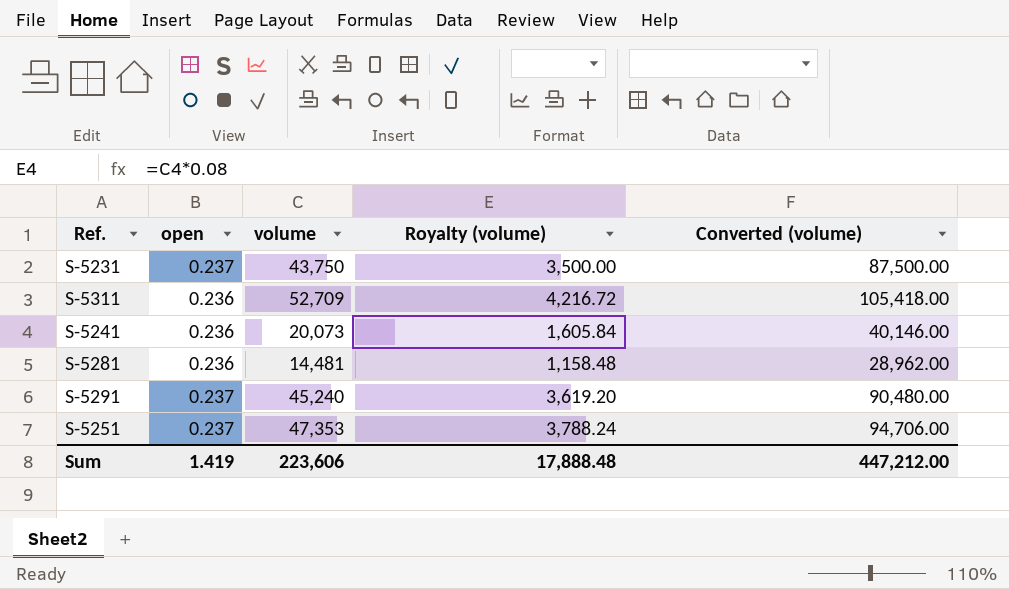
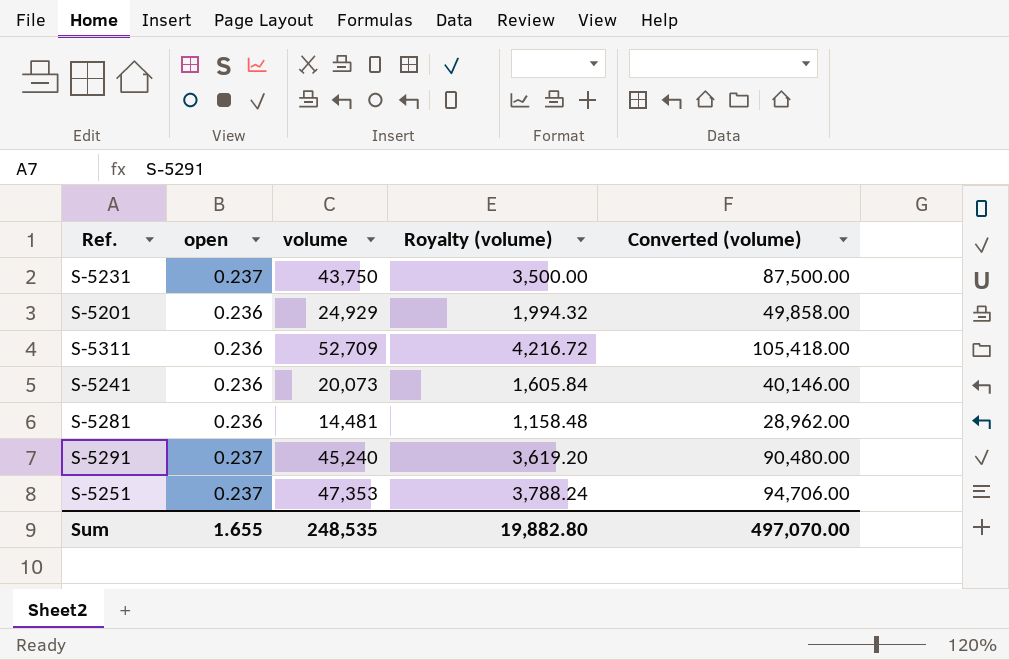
row S-5201: none -> 0.236 | 24,929 | 1,994.32 | 49,858.00
Sum | open: 1.419 -> 1.655
Sum | volume: 223,606 -> 248,535
Sum | Royalty (volume): 17,888.48 -> 19,882.80
Sum | Converted (volume): 447,212.00 -> 497,070.00

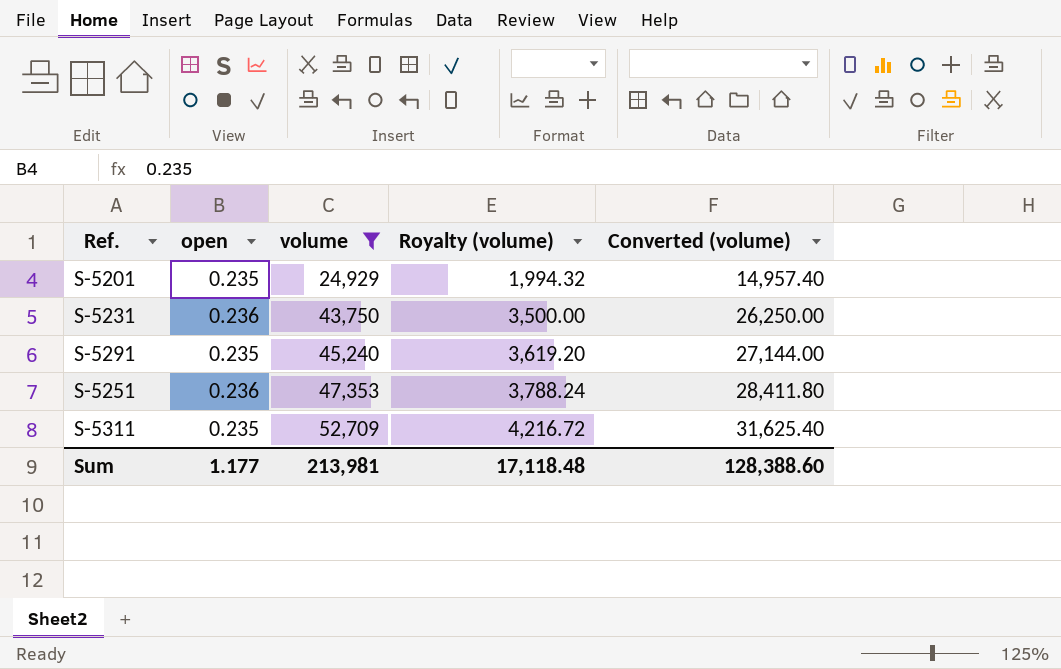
filter: none -> volume >= 24,929
row order: none -> volume ascending
column Converted (volume) | formula: [volume] * 2 -> [volume] * 0.6
S-5201 | open: 0.236 -> 0.235
S-5231 | open: 0.237 -> 0.236
S-5291 | open: 0.237 -> 0.235
S-5251 | open: 0.237 -> 0.236
S-5311 | open: 0.236 -> 0.235
Sum | open: 1.655 -> 1.177
Sum | volume: 248,535 -> 213,981
Sum | Royalty (volume): 19,882.80 -> 17,118.48
Sum | Converted (volume): 497,070.00 -> 128,388.60

